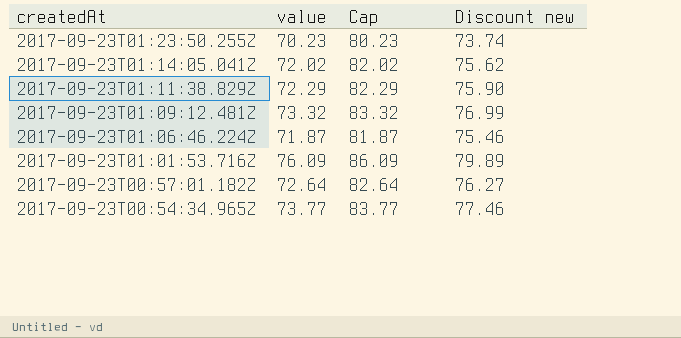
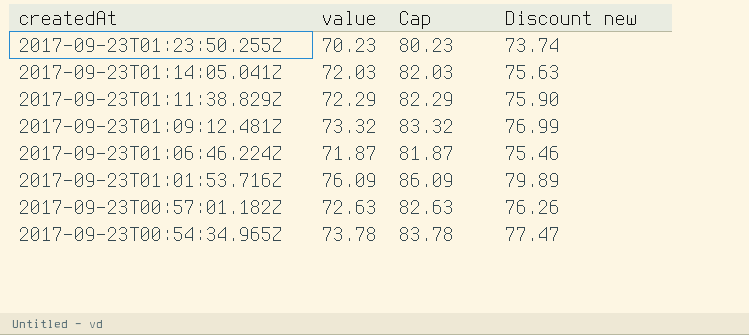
2017-09-23T01:14:05.041Z | value: 72.02 -> 72.03
2017-09-23T01:14:05.041Z | Cap: 82.02 -> 82.03
2017-09-23T01:14:05.041Z | Discount new: 75.62 -> 75.63
2017-09-23T00:57:01.182Z | value: 72.64 -> 72.63
2017-09-23T00:57:01.182Z | Cap: 82.64 -> 82.63
2017-09-23T00:57:01.182Z | Discount new: 76.27 -> 76.26
2017-09-23T00:54:34.965Z | value: 73.77 -> 73.78
2017-09-23T00:54:34.965Z | Cap: 83.77 -> 83.78
2017-09-23T00:54:34.965Z | Discount new: 77.46 -> 77.47

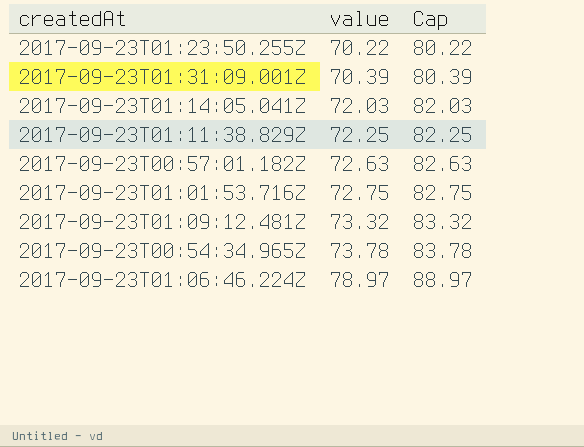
row order: createdAt descending -> value ascending
column Discount new | formula: [value] * 1.05 -> none
2017-09-23T01:23:50.255Z | value: 70.23 -> 70.22
2017-09-23T01:23:50.255Z | Cap: 80.23 -> 80.22
row 2017-09-23T01:31:09.001Z: none -> 70.39 | 80.39
2017-09-23T01:11:38.829Z | value: 72.29 -> 72.25
2017-09-23T01:11:38.829Z | Cap: 82.29 -> 82.25
2017-09-23T01:01:53.716Z | value: 76.09 -> 72.75
2017-09-23T01:01:53.716Z | Cap: 86.09 -> 82.75
2017-09-23T01:06:46.224Z | value: 71.87 -> 78.97
2017-09-23T01:06:46.224Z | Cap: 81.87 -> 88.97

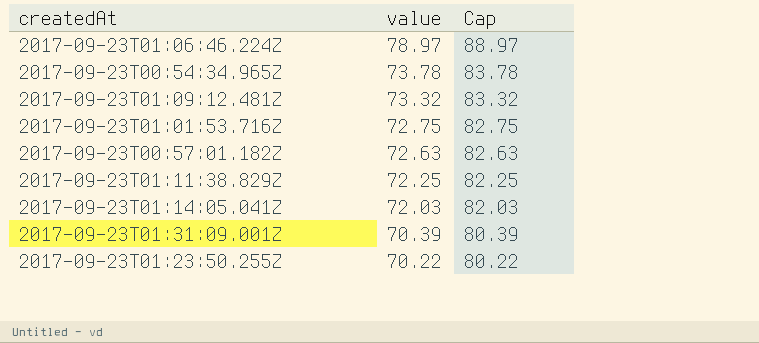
row order: value ascending -> value descending

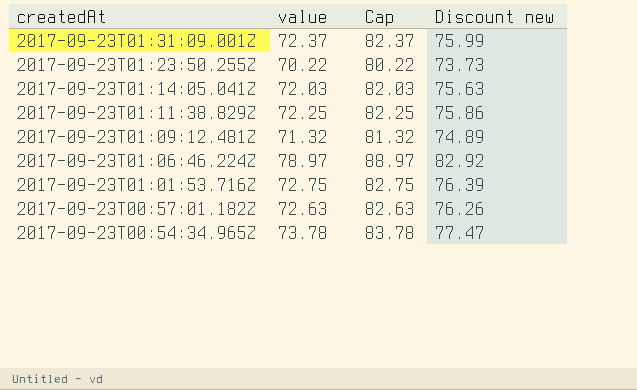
row order: value descending -> createdAt descending
column Discount new | formula: none -> [value] * 1.05
2017-09-23T01:31:09.001Z | value: 70.39 -> 72.37
2017-09-23T01:31:09.001Z | Cap: 80.39 -> 82.37
2017-09-23T01:09:12.481Z | value: 73.32 -> 71.32
2017-09-23T01:09:12.481Z | Cap: 83.32 -> 81.32

